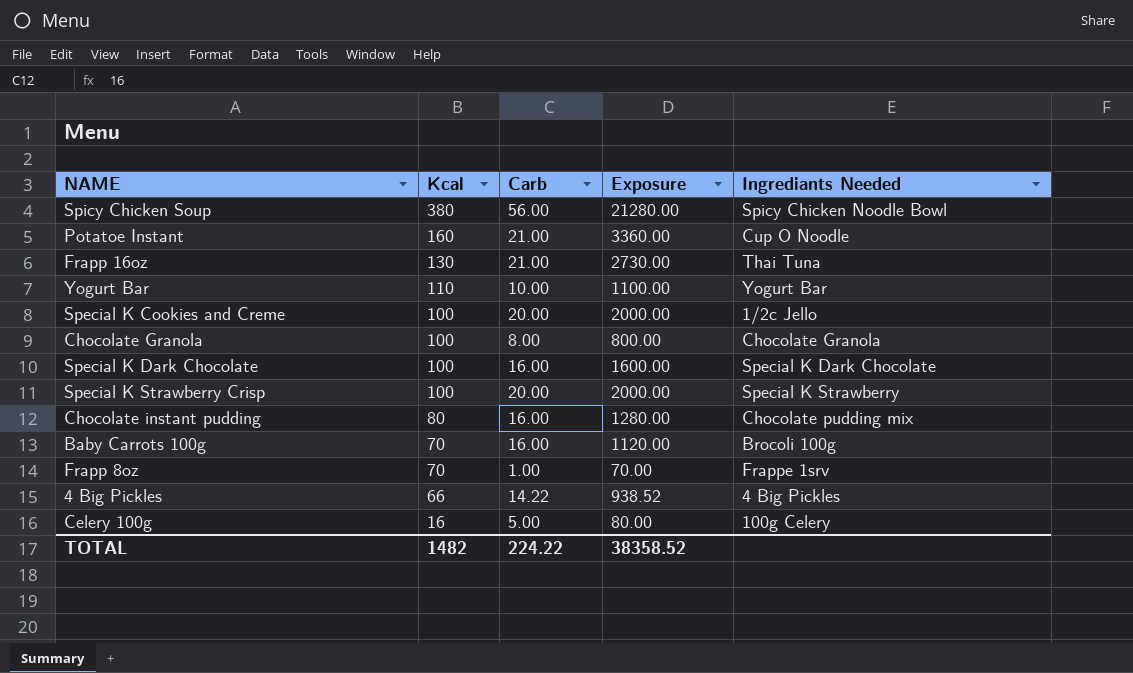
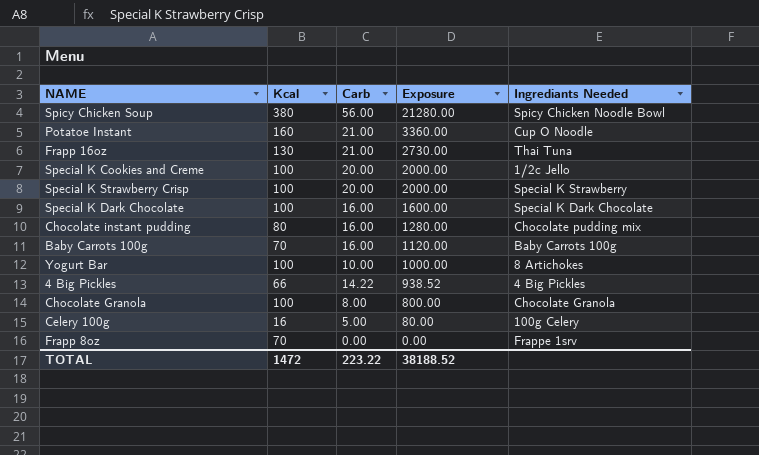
row order: Kcal descending -> Exposure descending
Baby Carrots 100g | Ingrediants Needed: Brocoli 100g -> Baby Carrots 100g
Yogurt Bar | Kcal: 110 -> 100
Yogurt Bar | Exposure: 1100.00 -> 1000.00
Yogurt Bar | Ingrediants Needed: Yogurt Bar -> 8 Artichokes
Frapp 8oz | Carb: 1.00 -> 0.00
Frapp 8oz | Exposure: 70.00 -> 0.00
TOTAL | Kcal: 1482 -> 1472
TOTAL | Carb: 224.22 -> 223.22
TOTAL | Exposure: 38358.52 -> 38188.52

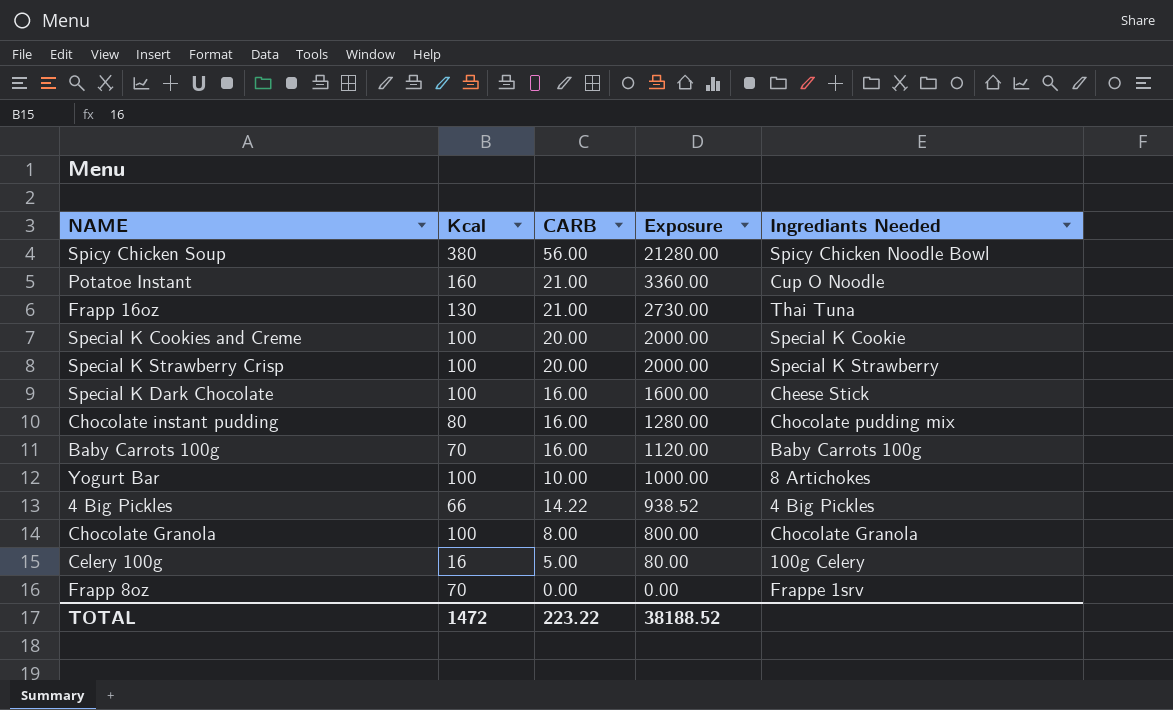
column name: Carb -> CARB
Special K Cookies and Creme | Ingrediants Needed: 1/2c Jello -> Special K Cookie
Special K Dark Chocolate | Ingrediants Needed: Special K Dark Chocolate -> Cheese Stick

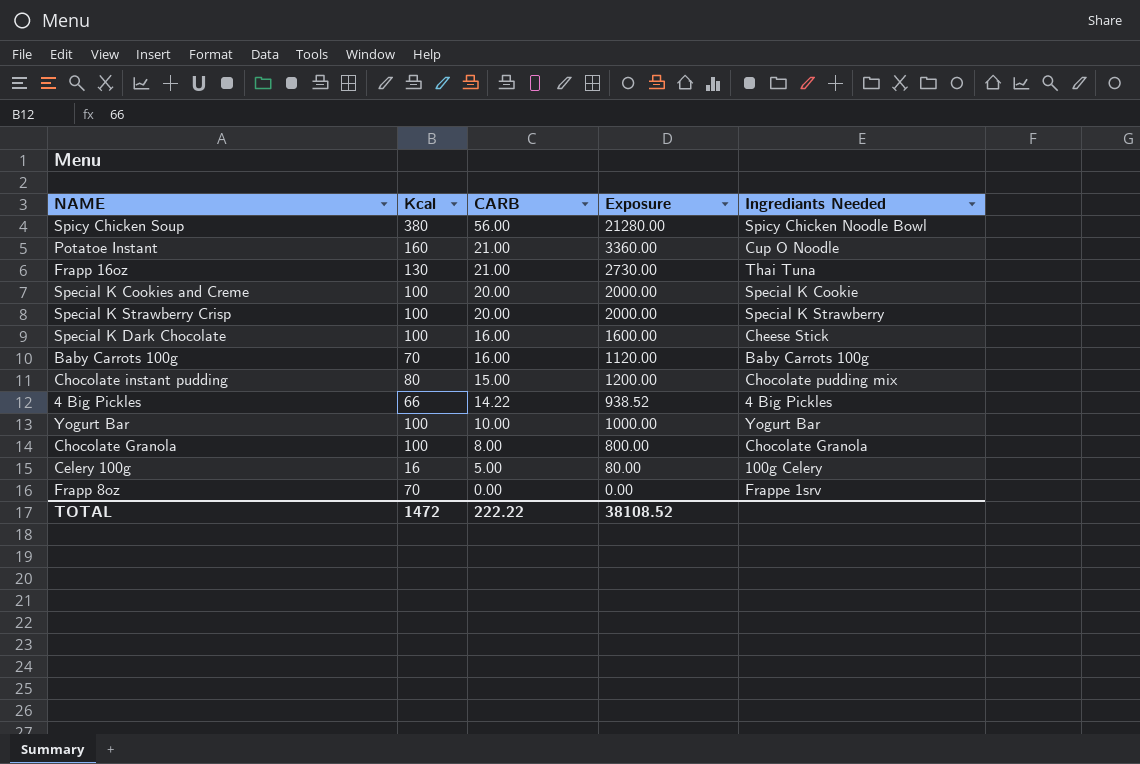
row order: Exposure descending -> CARB descending
Chocolate instant pudding | CARB: 16.00 -> 15.00
Chocolate instant pudding | Exposure: 1280.00 -> 1200.00
Yogurt Bar | Ingrediants Needed: 8 Artichokes -> Yogurt Bar
TOTAL | CARB: 223.22 -> 222.22
TOTAL | Exposure: 38188.52 -> 38108.52

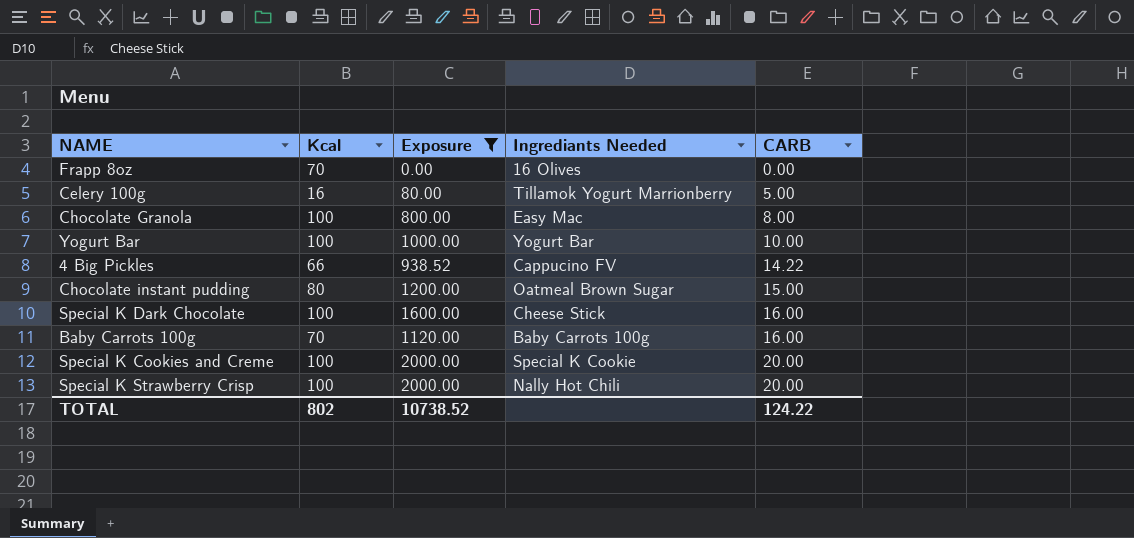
filter: none -> Exposure <= 2000.00
row order: CARB descending -> CARB ascending
column CARB | position: 3 -> 5
Frapp 8oz | Ingrediants Needed: Frappe 1srv -> 16 Olives
Celery 100g | Ingrediants Needed: 100g Celery -> Tillamok Yogurt Marrionberry
Chocolate Granola | Ingrediants Needed: Chocolate Granola -> Easy Mac
4 Big Pickles | Ingrediants Needed: 4 Big Pickles -> Cappucino FV
Chocolate instant pudding | Ingrediants Needed: Chocolate pudding mix -> Oatmeal Brown Sugar
Special K Strawberry Crisp | Ingrediants Needed: Special K Strawberry -> Nally Hot Chili
TOTAL | Kcal: 1472 -> 802
TOTAL | Exposure: 38108.52 -> 10738.52
TOTAL | CARB: 222.22 -> 124.22

